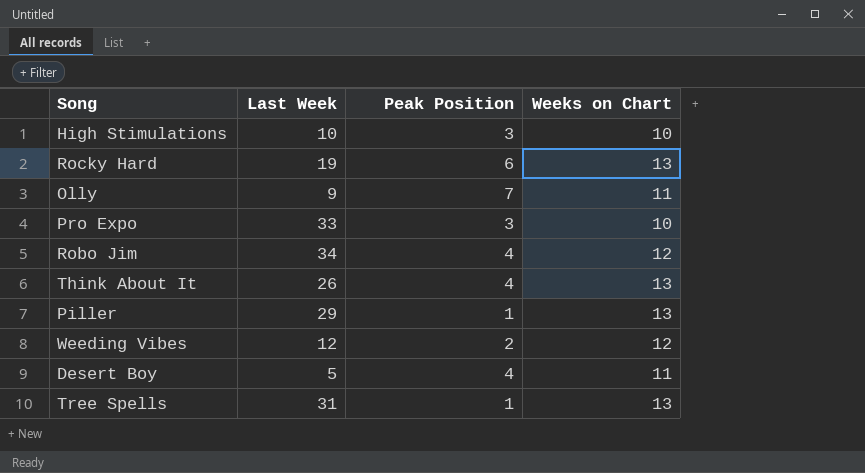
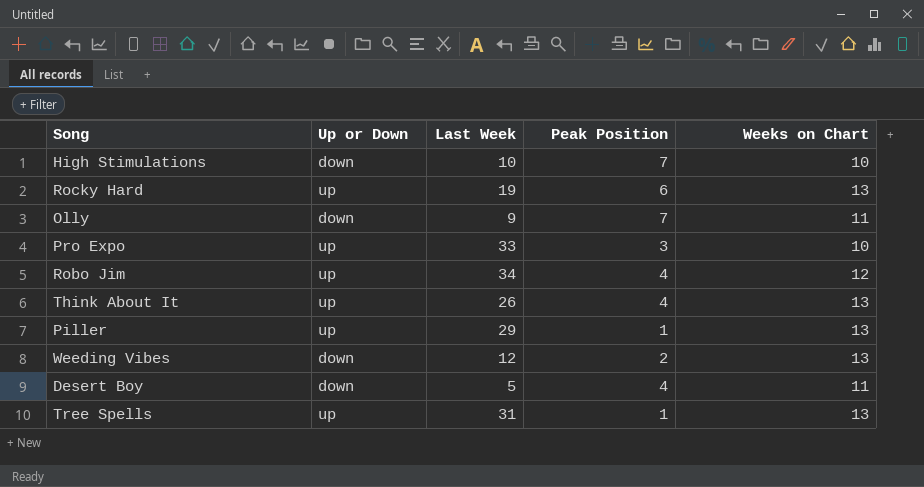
column Up or Down | position: none -> 2
High Stimulations | Peak Position: 3 -> 7
Weeding Vibes | Weeks on Chart: 12 -> 13

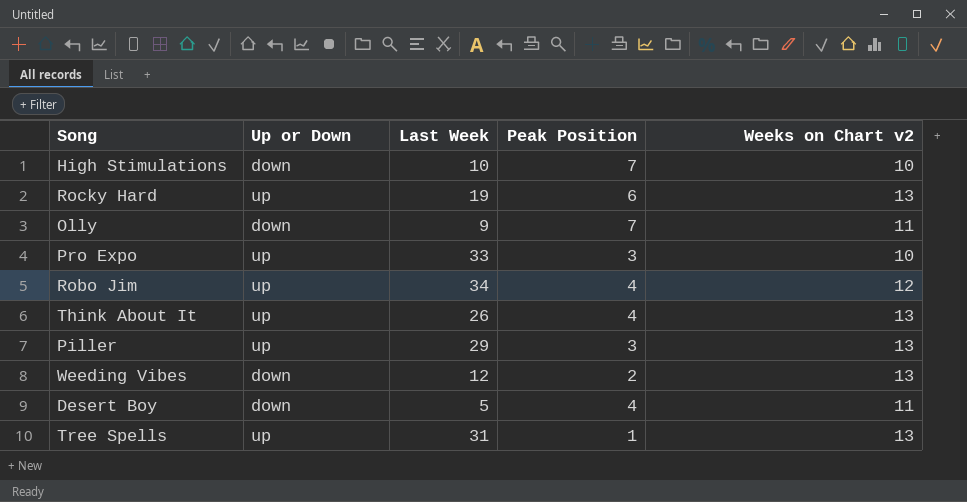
column name: Weeks on Chart -> Weeks on Chart v2
Piller | Peak Position: 1 -> 3

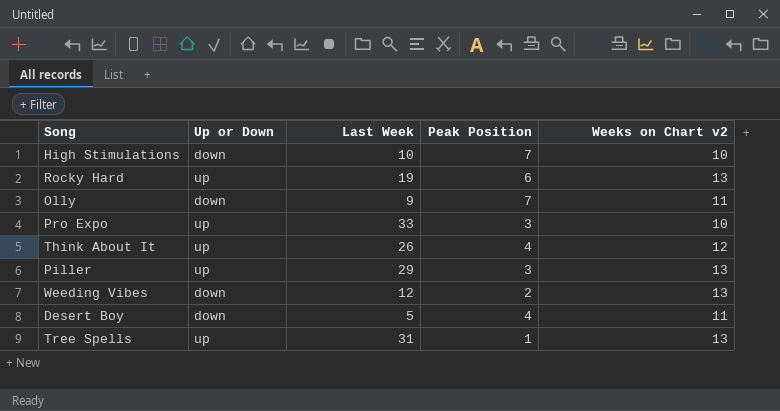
row Robo Jim: up | 34 | 4 | 12 -> none
Think About It | Weeks on Chart v2: 13 -> 12

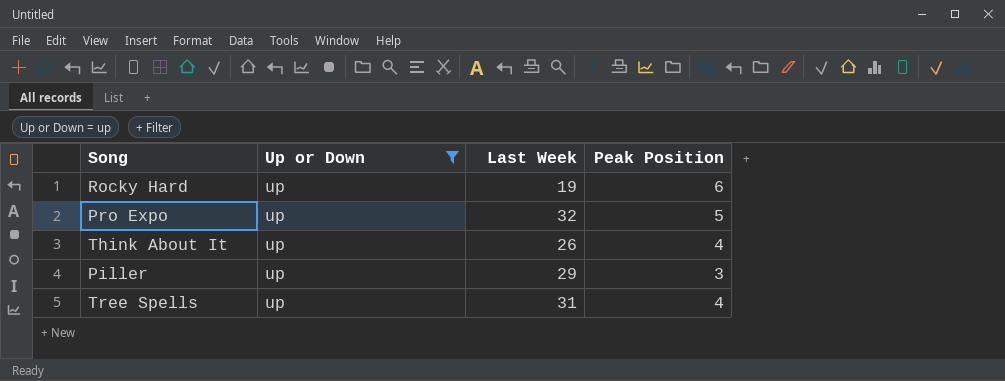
filter: none -> Up or Down = up
column Weeks on Chart v2 | position: 5 -> none
Pro Expo | Last Week: 33 -> 32
Pro Expo | Peak Position: 3 -> 5
Tree Spells | Peak Position: 1 -> 4

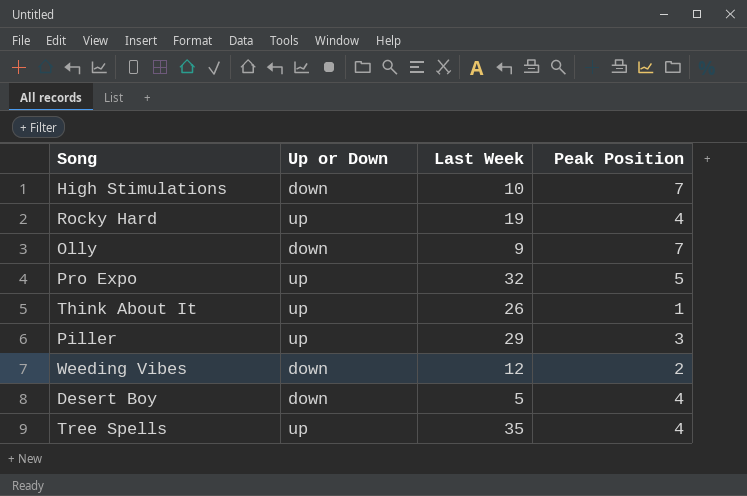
filter: Up or Down = up -> none
Rocky Hard | Peak Position: 6 -> 4
Think About It | Peak Position: 4 -> 1
Tree Spells | Last Week: 31 -> 35

